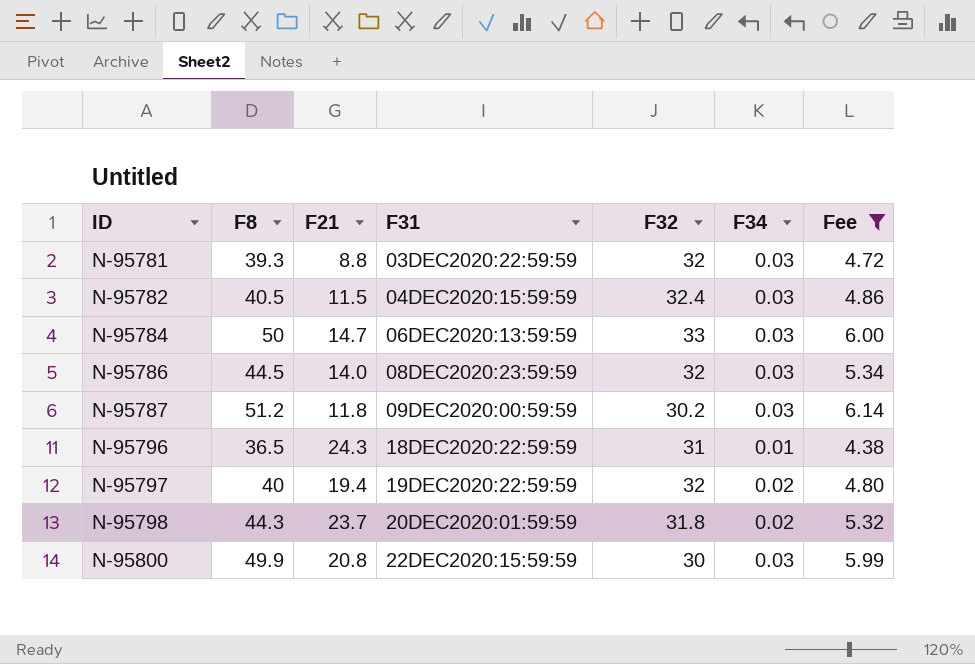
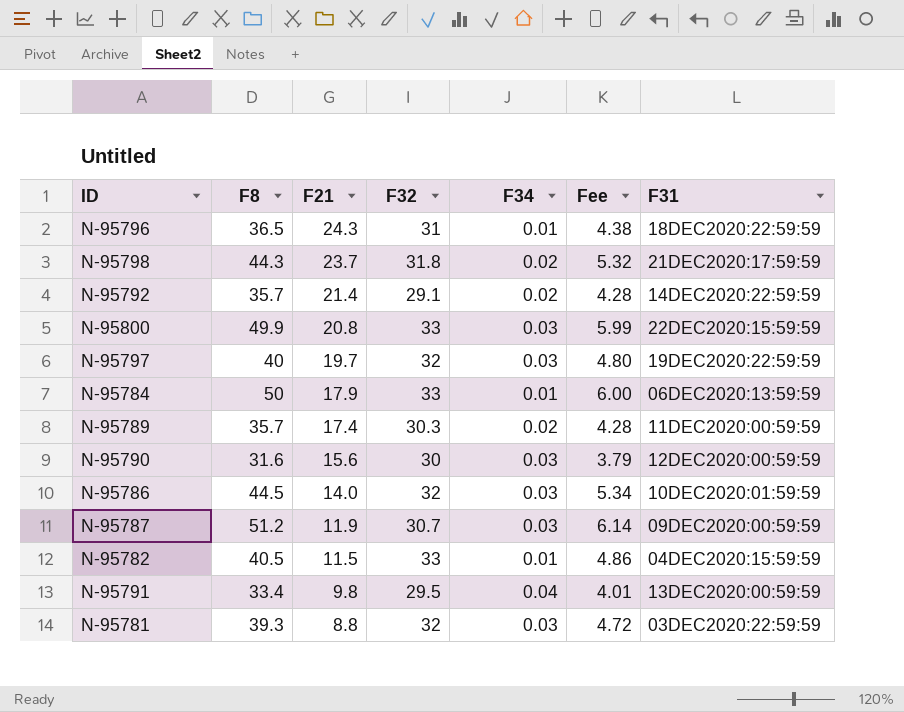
filter: Fee >= 4.38 -> none
row order: ID ascending -> F21 descending
column F31 | position: 4 -> 7
N-95798 | F31: 20DEC2020:01:59:59 -> 21DEC2020:17:59:59
N-95800 | F32: 30 -> 33
N-95797 | F21: 19.4 -> 19.7
N-95797 | F34: 0.02 -> 0.03
N-95784 | F21: 14.7 -> 17.9
N-95784 | F34: 0.03 -> 0.01
N-95786 | F31: 08DEC2020:23:59:59 -> 10DEC2020:01:59:59
N-95787 | F21: 11.8 -> 11.9
N-95787 | F32: 30.2 -> 30.7
N-95782 | F32: 32.4 -> 33
N-95782 | F34: 0.03 -> 0.01

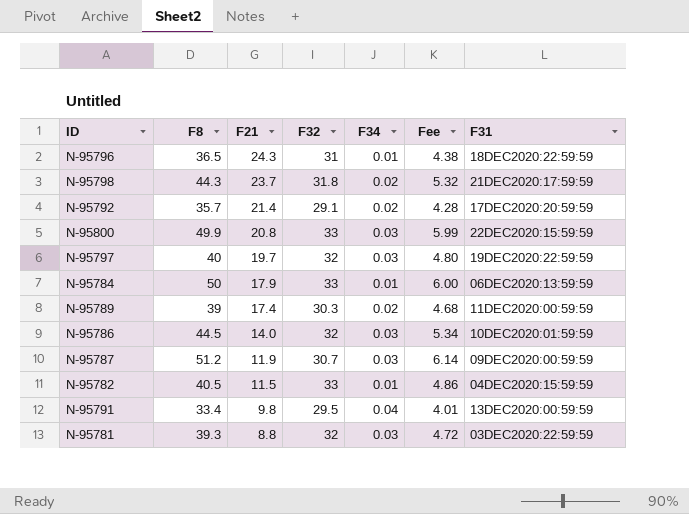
row N-95790: 31.6 | 15.6 | 30 | 0.03 | 3.79 | 12DEC2020:00:59:59 -> none
N-95792 | F31: 14DEC2020:22:59:59 -> 17DEC2020:20:59:59
N-95789 | F8: 35.7 -> 39
N-95789 | Fee: 4.28 -> 4.68

